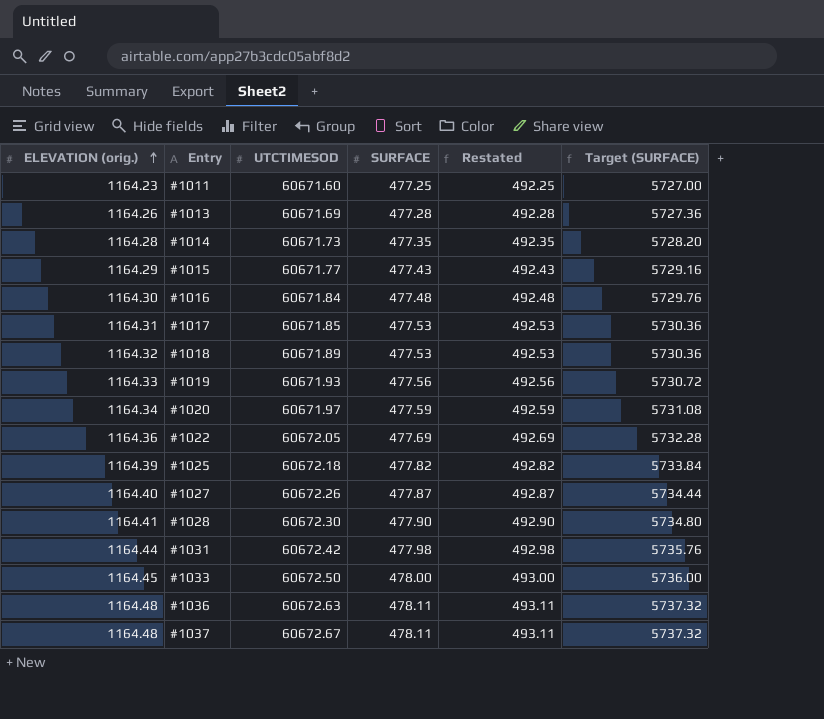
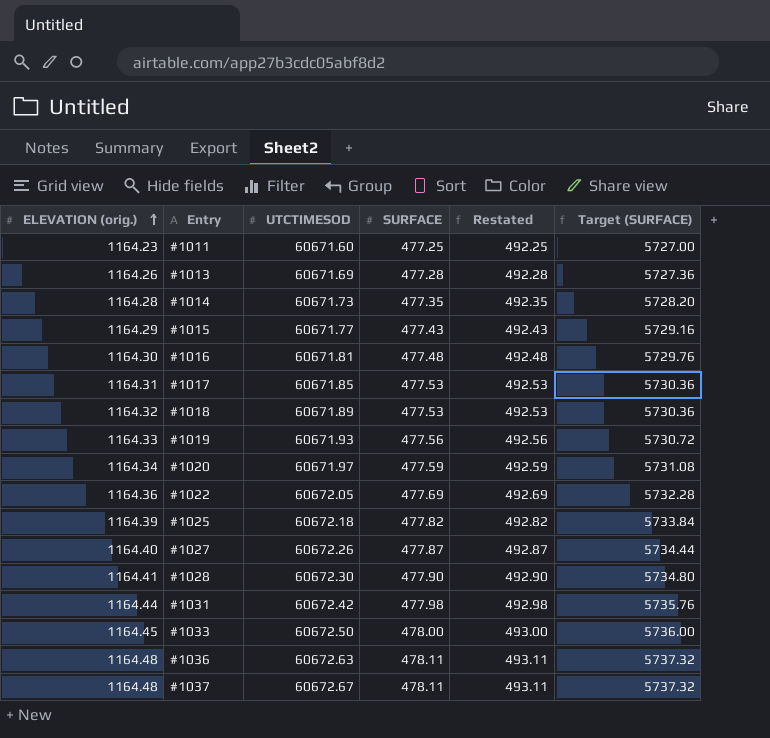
#1016 | UTCTIMESOD: 60671.84 -> 60671.81

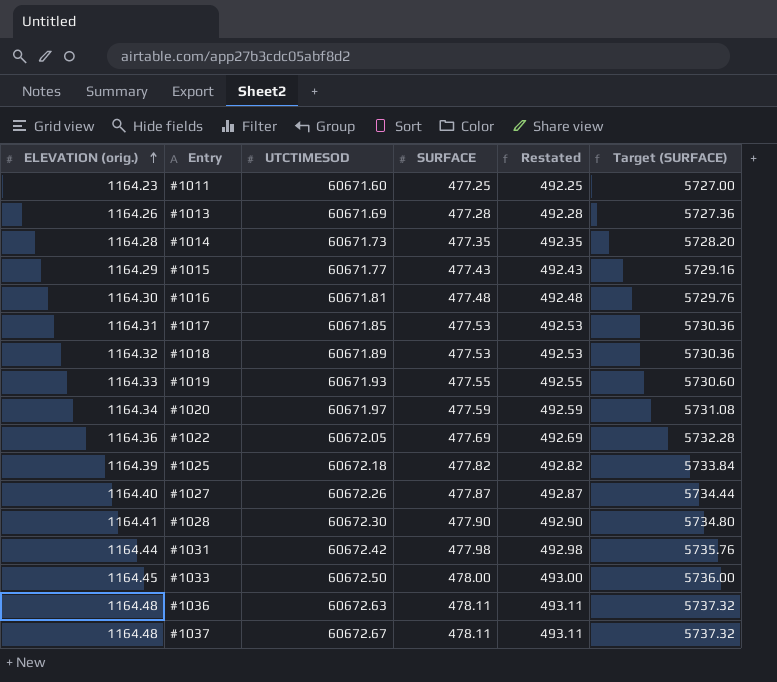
#1019 | SURFACE: 477.56 -> 477.55
#1019 | Restated: 492.56 -> 492.55
#1019 | Target (SURFACE): 5730.72 -> 5730.60

